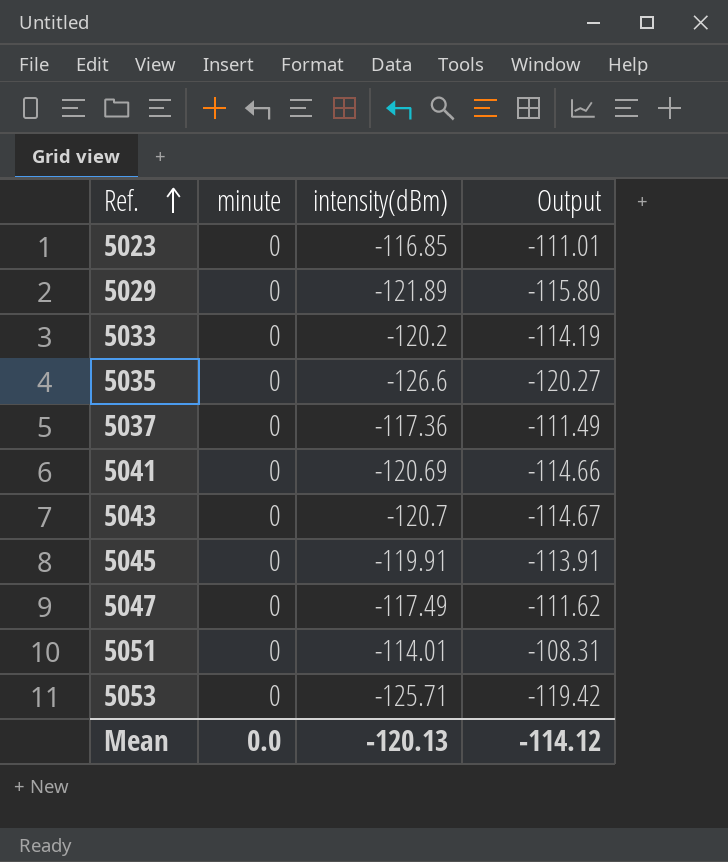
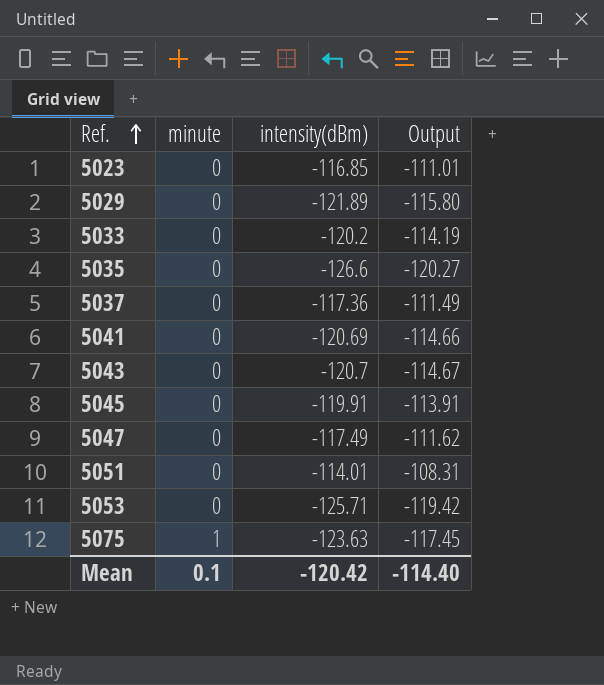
row 5075: none -> 1 | -123.63 | -117.45
Mean | minute: 0.0 -> 0.1
Mean | intensity(dBm): -120.13 -> -120.42
Mean | Output: -114.12 -> -114.40

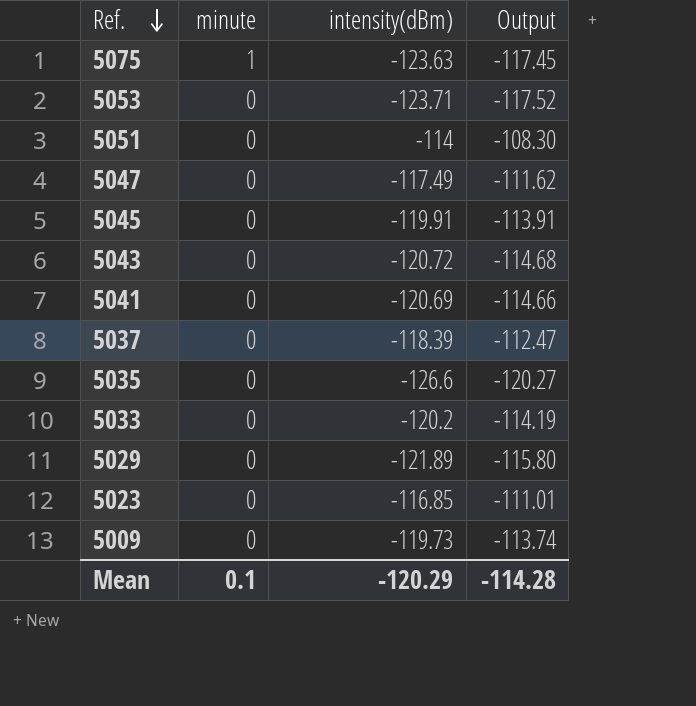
row order: Ref. ascending -> Ref. descending
5053 | intensity(dBm): -125.71 -> -123.71
5053 | Output: -119.42 -> -117.52
5051 | intensity(dBm): -114.01 -> -114
5051 | Output: -108.31 -> -108.30
5043 | intensity(dBm): -120.7 -> -120.72
5043 | Output: -114.67 -> -114.68
5037 | intensity(dBm): -117.36 -> -118.39
5037 | Output: -111.49 -> -112.47
row 5009: none -> 0 | -119.73 | -113.74
Mean | intensity(dBm): -120.42 -> -120.29
Mean | Output: -114.40 -> -114.28

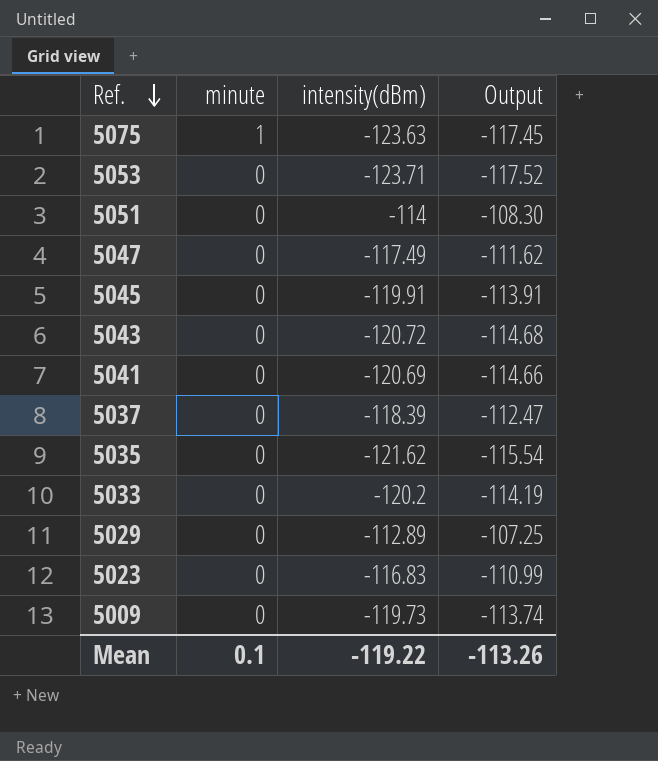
5035 | intensity(dBm): -126.6 -> -121.62
5035 | Output: -120.27 -> -115.54
5029 | intensity(dBm): -121.89 -> -112.89
5029 | Output: -115.80 -> -107.25
5023 | intensity(dBm): -116.85 -> -116.83
5023 | Output: -111.01 -> -110.99
Mean | intensity(dBm): -120.29 -> -119.22
Mean | Output: -114.28 -> -113.26

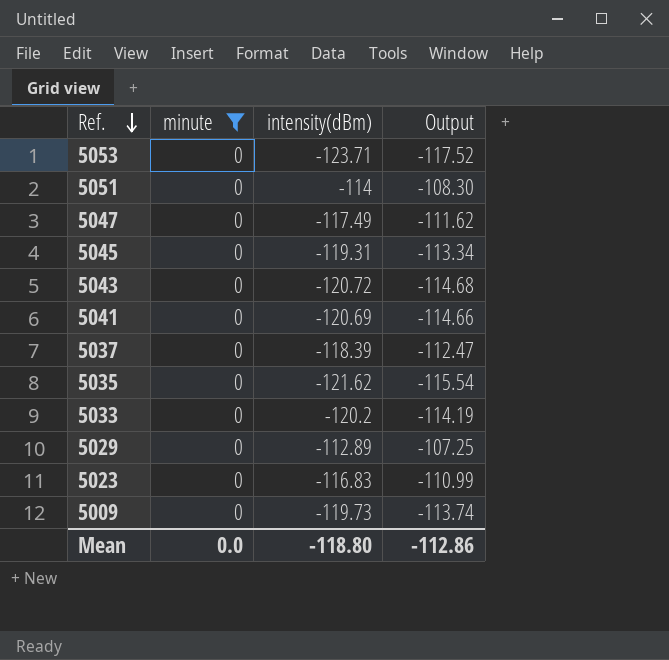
filter: none -> minute = 0
5045 | intensity(dBm): -119.91 -> -119.31
5045 | Output: -113.91 -> -113.34
Mean | minute: 0.1 -> 0.0
Mean | intensity(dBm): -119.22 -> -118.80
Mean | Output: -113.26 -> -112.86

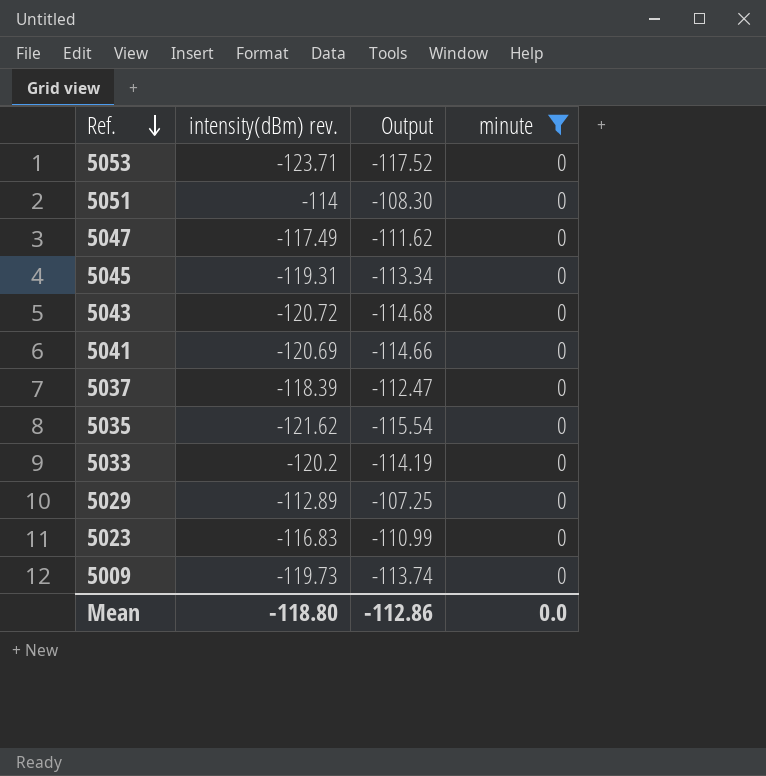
column name: intensity(dBm) -> intensity(dBm) rev.
column minute | position: 2 -> 4

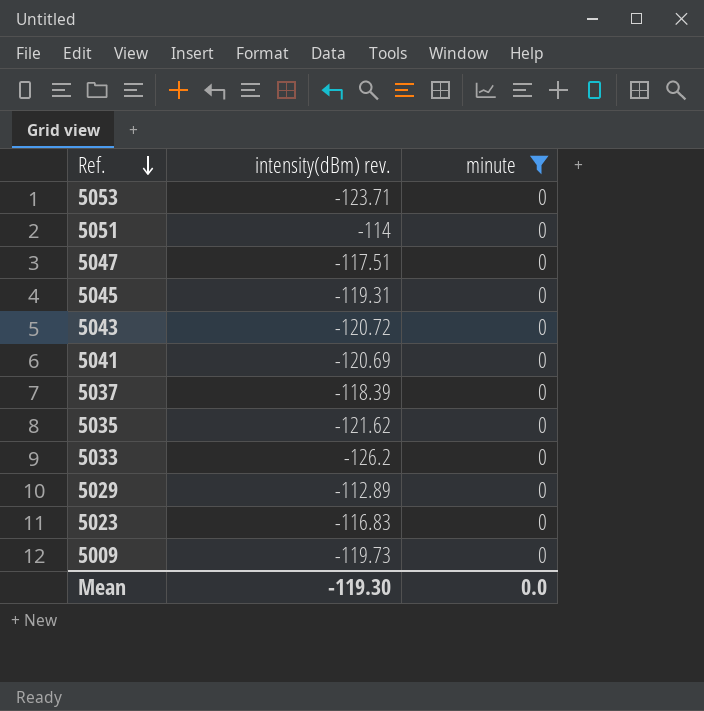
column Output | formula: [intensity(dBm) rev.] * 0.95 -> none
5047 | intensity(dBm) rev.: -117.49 -> -117.51
5033 | intensity(dBm) rev.: -120.2 -> -126.2
Mean | intensity(dBm) rev.: -118.80 -> -119.30

